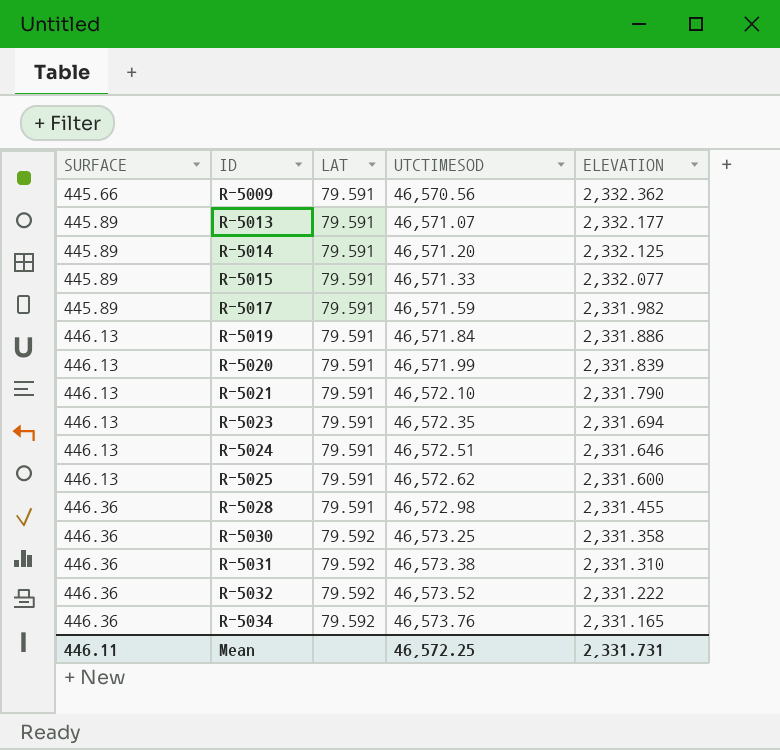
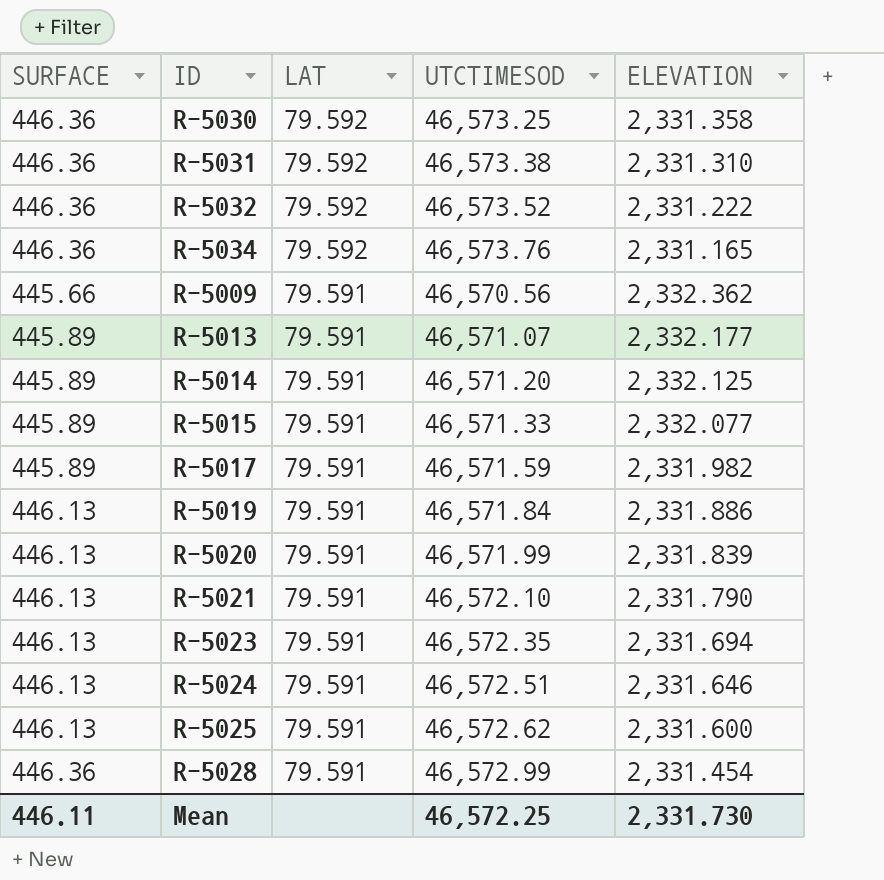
row order: SURFACE ascending -> LAT descending
R-5028 | UTCTIMESOD: 46,572.98 -> 46,572.99
R-5028 | ELEVATION: 2,331.455 -> 2,331.454
Mean | ELEVATION: 2,331.731 -> 2,331.730

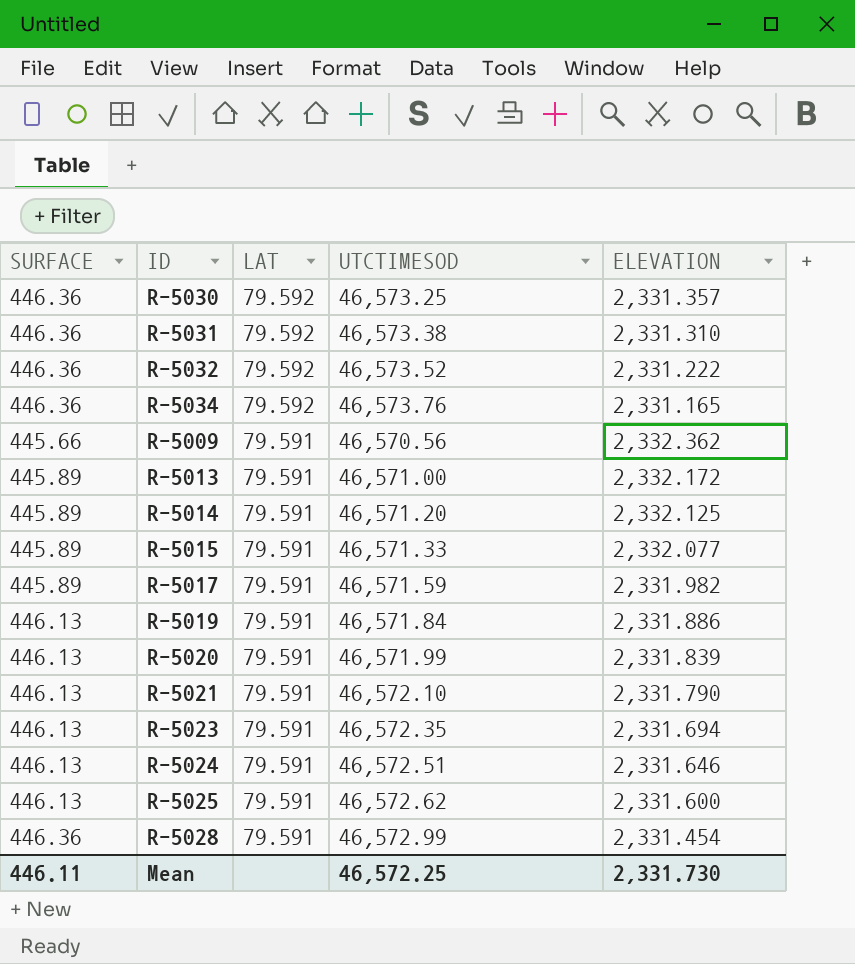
R-5030 | ELEVATION: 2,331.358 -> 2,331.357
R-5013 | UTCTIMESOD: 46,571.07 -> 46,571.00
R-5013 | ELEVATION: 2,332.177 -> 2,332.172

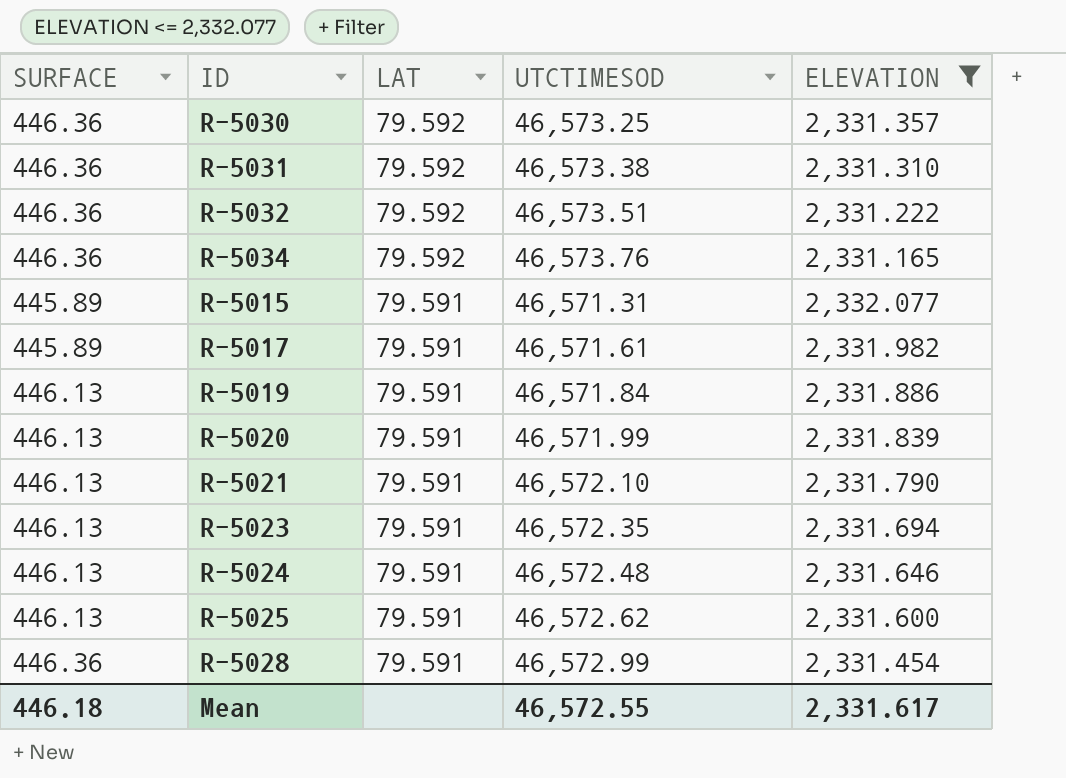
filter: none -> ELEVATION <= 2,332.077
R-5032 | UTCTIMESOD: 46,573.52 -> 46,573.51
R-5015 | UTCTIMESOD: 46,571.33 -> 46,571.31
R-5017 | UTCTIMESOD: 46,571.59 -> 46,571.61
R-5024 | UTCTIMESOD: 46,572.51 -> 46,572.48
Mean | SURFACE: 446.11 -> 446.18
Mean | UTCTIMESOD: 46,572.25 -> 46,572.55
Mean | ELEVATION: 2,331.730 -> 2,331.617

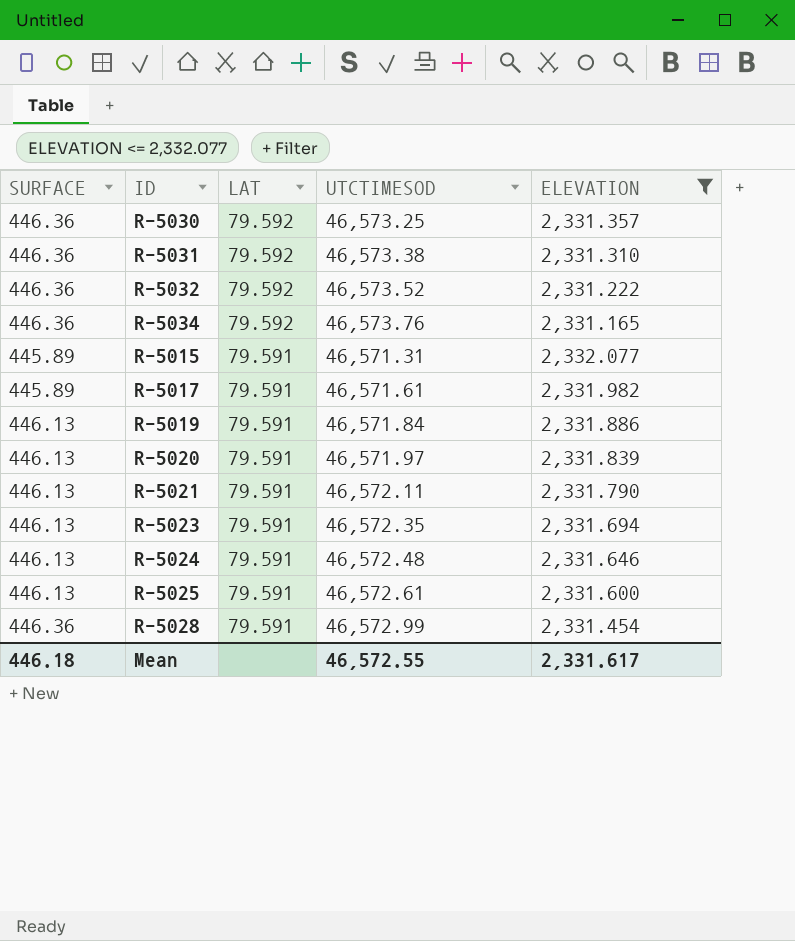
R-5032 | UTCTIMESOD: 46,573.51 -> 46,573.52
R-5020 | UTCTIMESOD: 46,571.99 -> 46,571.97
R-5021 | UTCTIMESOD: 46,572.10 -> 46,572.11
R-5025 | UTCTIMESOD: 46,572.62 -> 46,572.61

